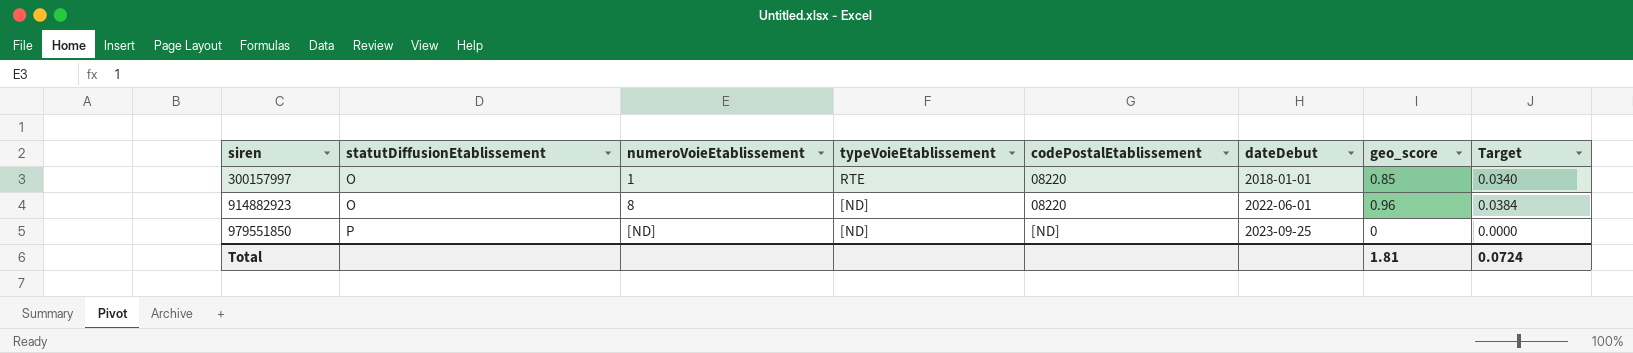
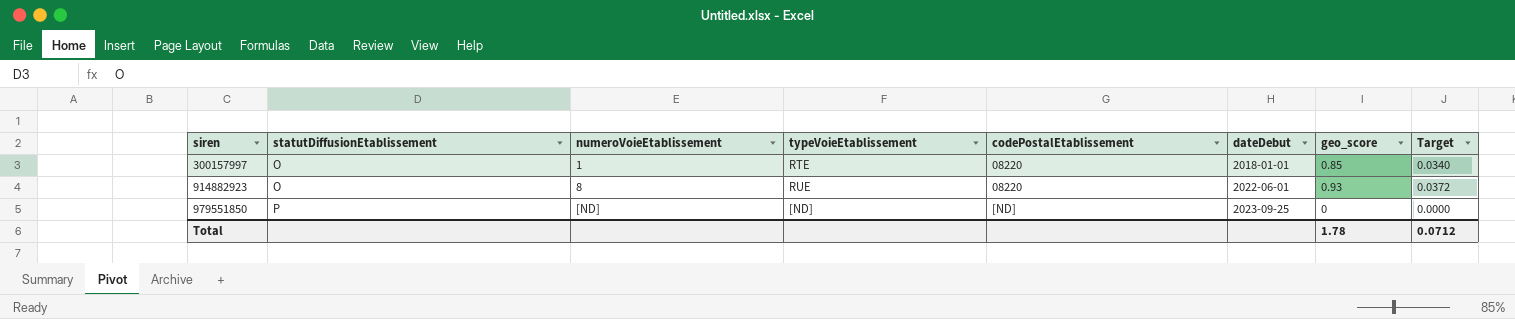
914882923 | typeVoieEtablissement: [ND] -> RUE
914882923 | geo_score: 0.96 -> 0.93
914882923 | Target: 0.0384 -> 0.0372
Total | geo_score: 1.81 -> 1.78
Total | Target: 0.0724 -> 0.0712

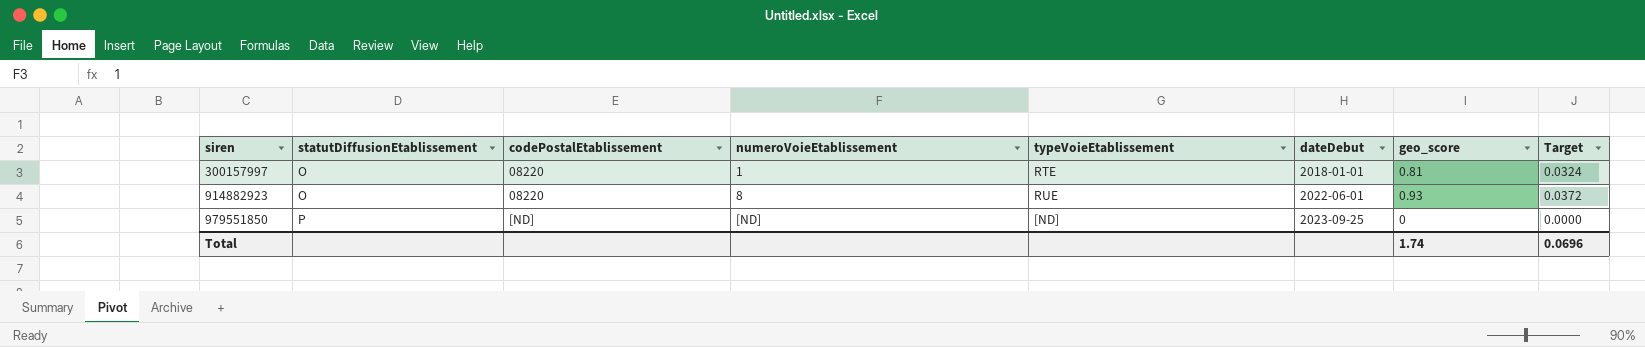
column codePostalEtablissement | position: 5 -> 3
300157997 | geo_score: 0.85 -> 0.81
300157997 | Target: 0.0340 -> 0.0324
Total | geo_score: 1.78 -> 1.74
Total | Target: 0.0712 -> 0.0696

